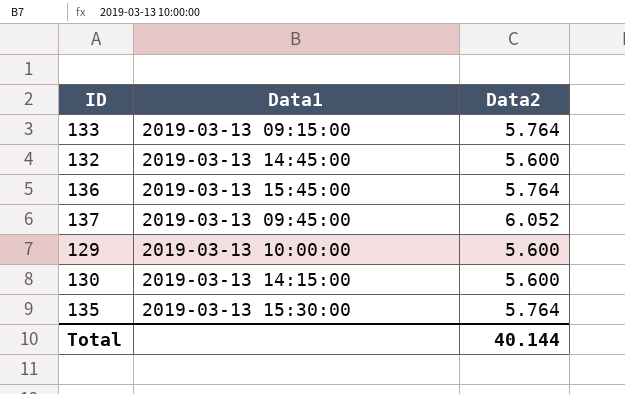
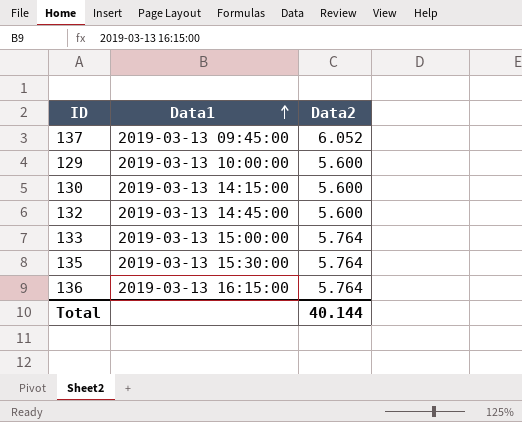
row order: none -> Data1 ascending
133 | Data1: 2019-03-13 09:15:00 -> 2019-03-13 15:00:00
136 | Data1: 2019-03-13 15:45:00 -> 2019-03-13 16:15:00

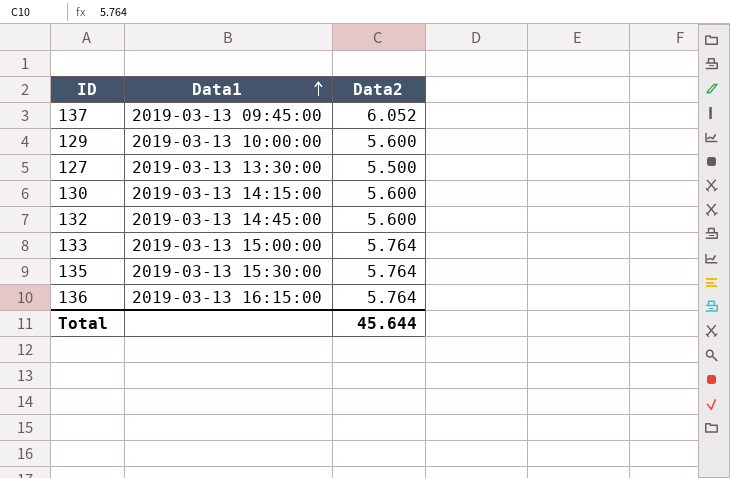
row 127: none -> 2019-03-13 13:30:00 | 5.500
Total | Data2: 40.144 -> 45.644

